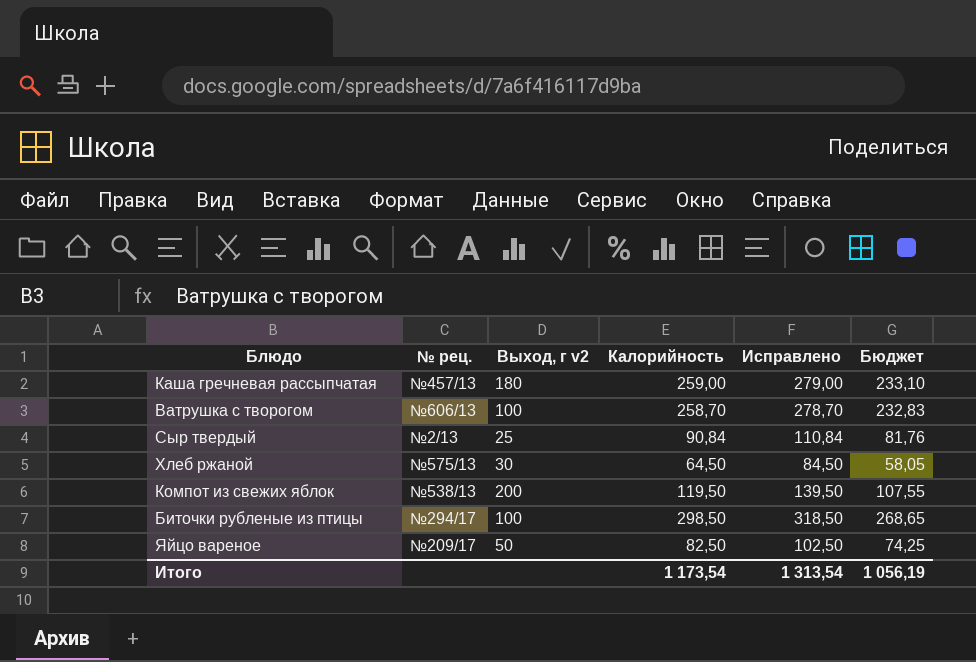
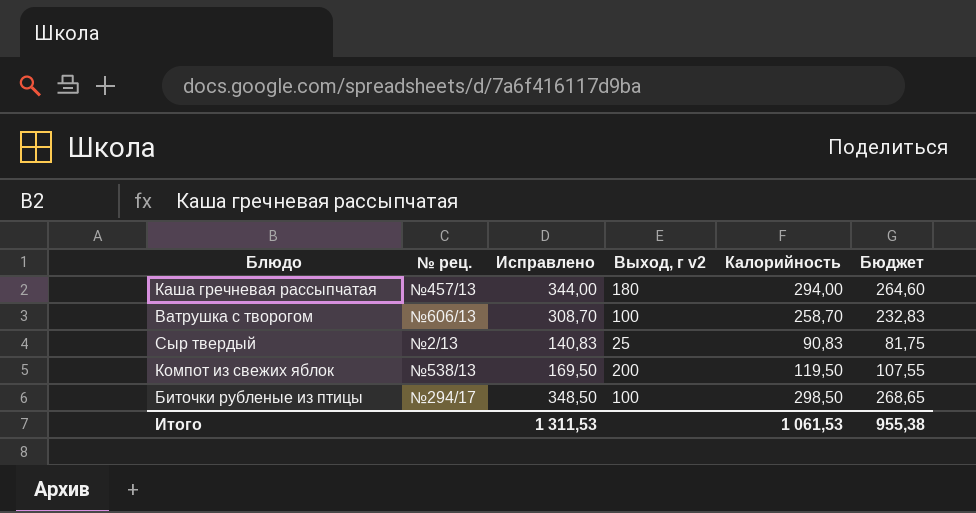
column Исправлено | formula: [Калорийность] + 20 -> [Калорийность] + 50
column Исправлено | position: 5 -> 3
row Хлеб ржаной: №575/13 | 30 | 64,50 | 84,50 | 58,05 -> none
row Яйцо вареное: №209/17 | 50 | 82,50 | 102,50 | 74,25 -> none
Каша гречневая рассыпчатая | Калорийность: 259,00 -> 294,00
Каша гречневая рассыпчатая | Бюджет: 233,10 -> 264,60
Сыр твердый | Калорийность: 90,84 -> 90,83
Сыр твердый | Бюджет: 81,76 -> 81,75
Итого | Исправлено: 1 313,54 -> 1 311,53
Итого | Калорийность: 1 173,54 -> 1 061,53
Итого | Бюджет: 1 056,19 -> 955,38

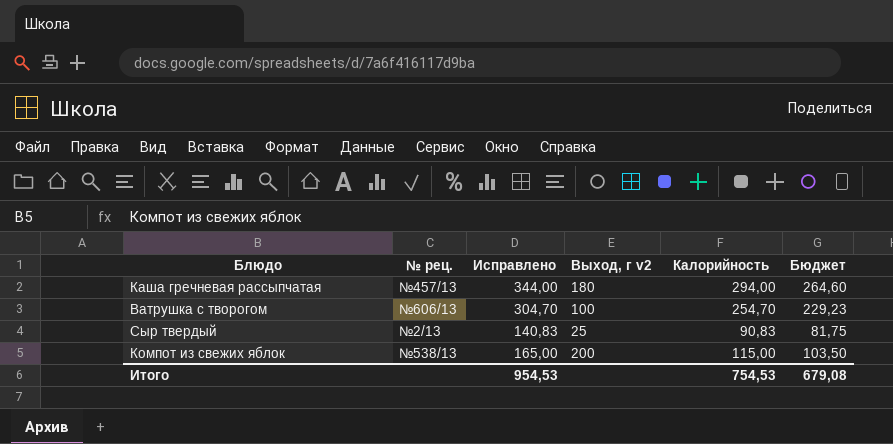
row Биточки рубленые из птицы: №294/17 | 348,50 | 100 | 298,50 | 268,65 -> none
Ватрушка с творогом | Исправлено: 308,70 -> 304,70
Ватрушка с творогом | Калорийность: 258,70 -> 254,70
Ватрушка с творогом | Бюджет: 232,83 -> 229,23
Компот из свежих яблок | Исправлено: 169,50 -> 165,00
Компот из свежих яблок | Калорийность: 119,50 -> 115,00
Компот из свежих яблок | Бюджет: 107,55 -> 103,50
Итого | Исправлено: 1 311,53 -> 954,53
Итого | Калорийность: 1 061,53 -> 754,53
Итого | Бюджет: 955,38 -> 679,08

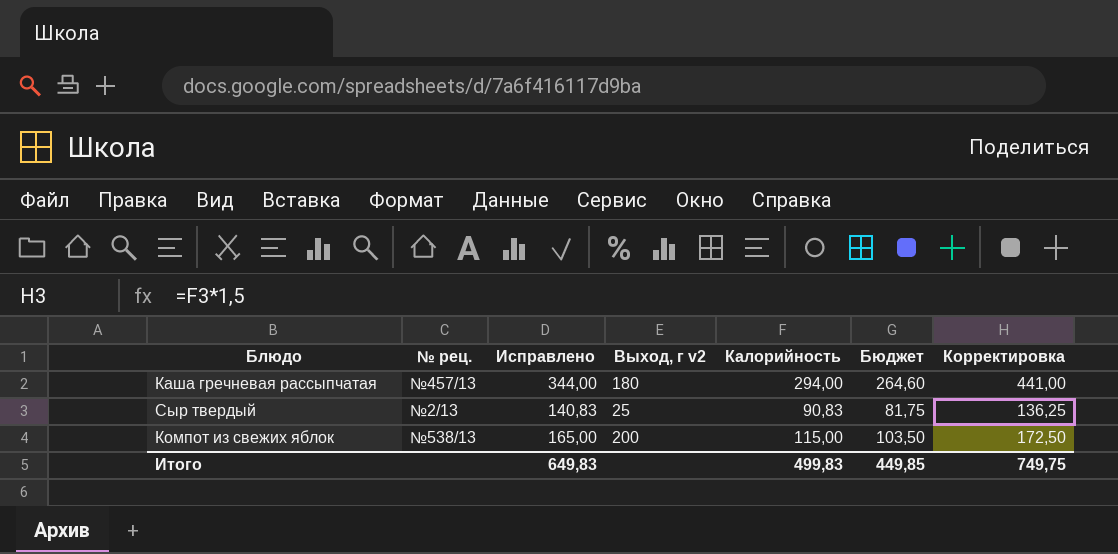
column Корректировка | formula: none -> [Калорийность] * 1,5
row Ватрушка с творогом: №606/13 | 304,70 | 100 | 254,70 | 229,23 -> none
Итого | Исправлено: 954,53 -> 649,83
Итого | Калорийность: 754,53 -> 499,83
Итого | Бюджет: 679,08 -> 449,85

